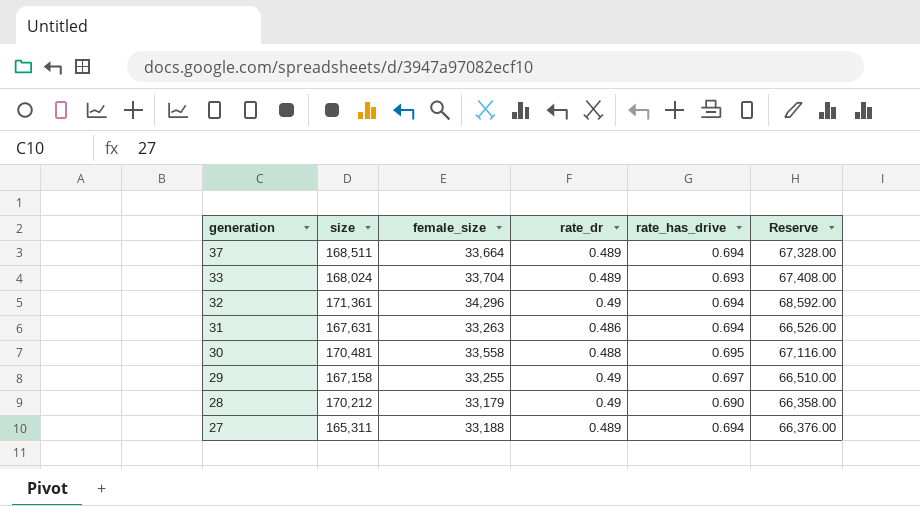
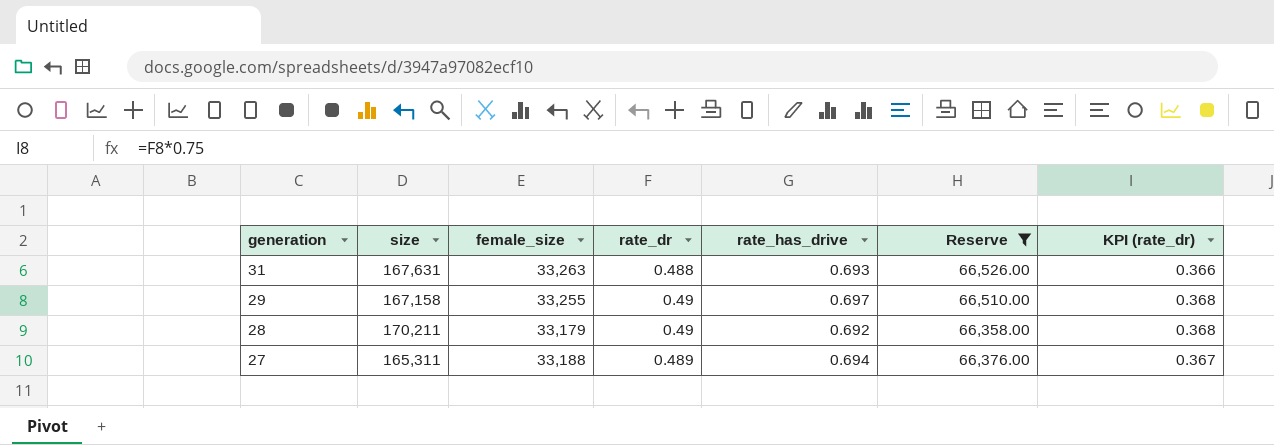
filter: none -> Reserve <= 66,526.00
column KPI (rate_dr) | formula: none -> [rate_dr] * 0.75
31 | rate_dr: 0.486 -> 0.488
31 | rate_has_drive: 0.694 -> 0.693
28 | size: 170,212 -> 170,211
28 | rate_has_drive: 0.690 -> 0.692

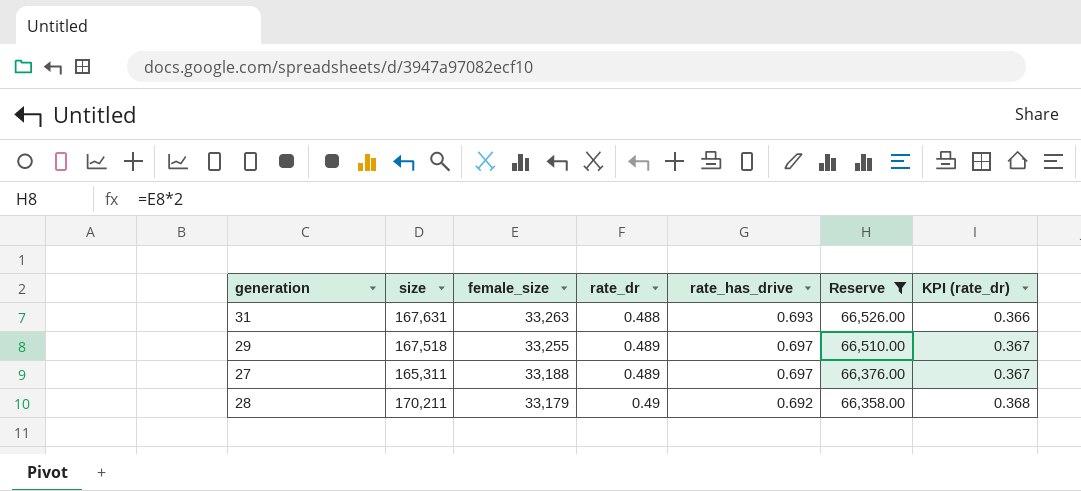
row order: generation descending -> female_size descending
29 | size: 167,158 -> 167,518
29 | rate_dr: 0.49 -> 0.489
29 | KPI (rate_dr): 0.368 -> 0.367
27 | rate_has_drive: 0.694 -> 0.697

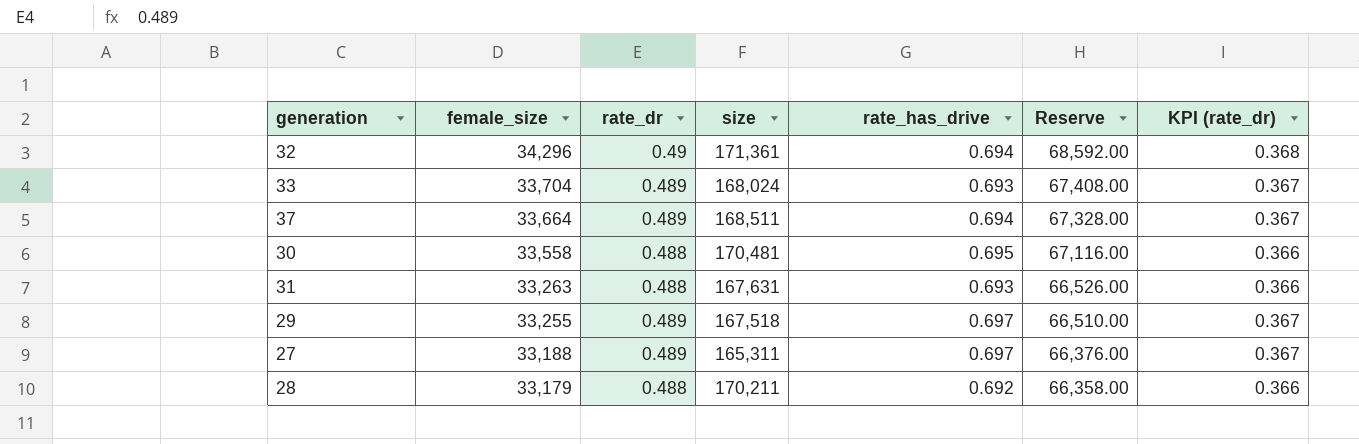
filter: Reserve <= 66,526.00 -> none
column size | position: 2 -> 4
28 | rate_dr: 0.49 -> 0.488
28 | KPI (rate_dr): 0.368 -> 0.366

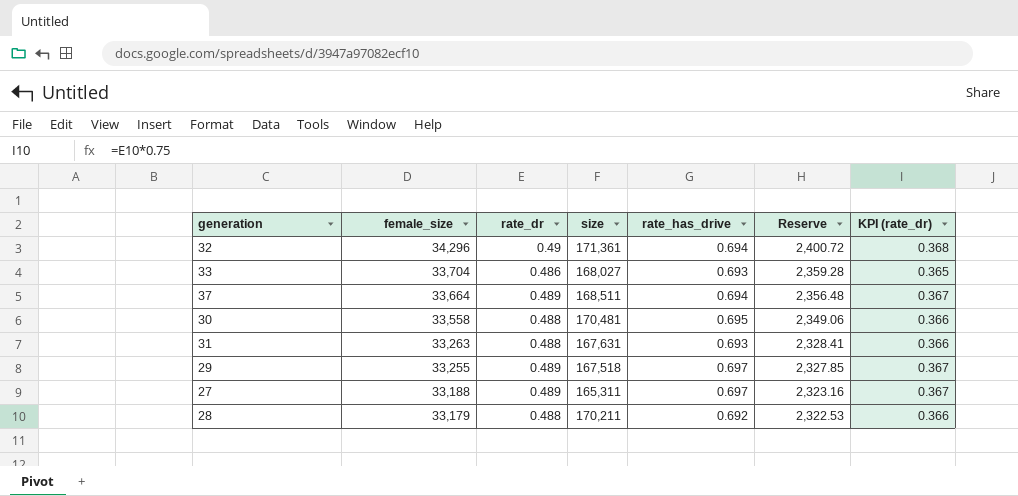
column Reserve | formula: [female_size] * 2 -> [female_size] * 0.07
33 | rate_dr: 0.489 -> 0.486
33 | size: 168,024 -> 168,027
33 | KPI (rate_dr): 0.367 -> 0.365

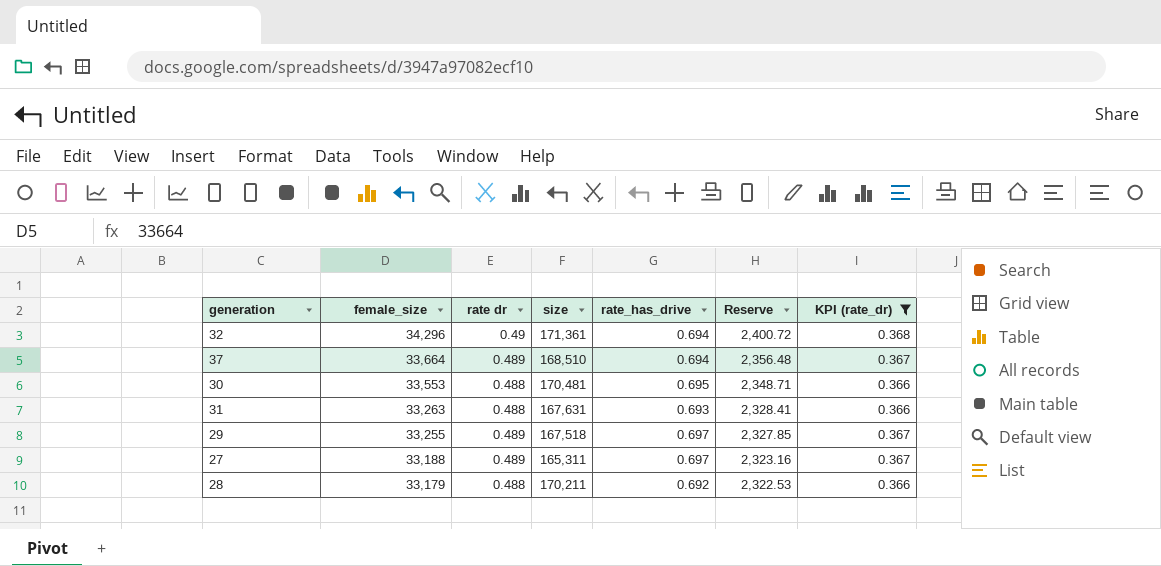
filter: none -> KPI (rate_dr) != 0.365
column name: rate_dr -> rate dr
37 | size: 168,511 -> 168,510
30 | female_size: 33,558 -> 33,553
30 | Reserve: 2,349.06 -> 2,348.71

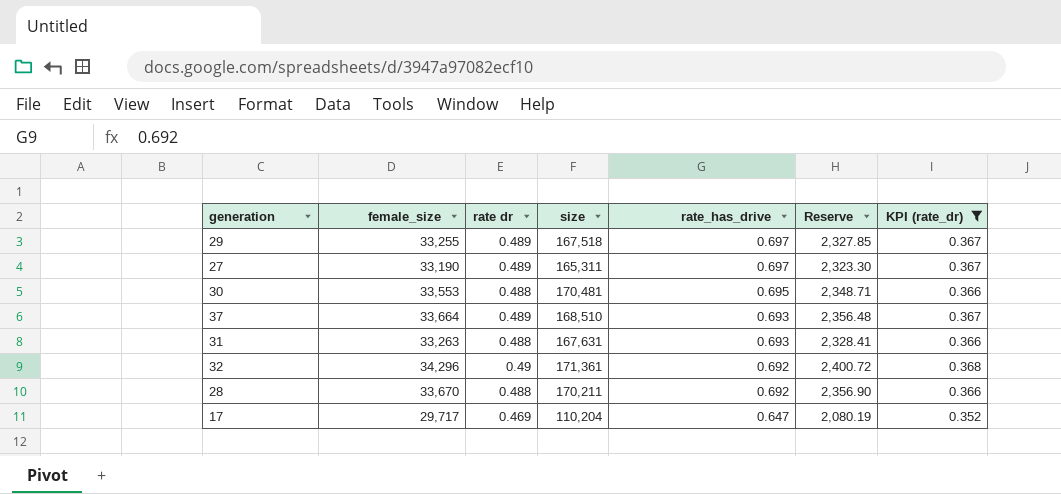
row order: female_size descending -> rate_has_drive descending
27 | female_size: 33,188 -> 33,190
27 | Reserve: 2,323.16 -> 2,323.30
37 | rate_has_drive: 0.694 -> 0.693
32 | rate_has_drive: 0.694 -> 0.692
28 | female_size: 33,179 -> 33,670
28 | Reserve: 2,322.53 -> 2,356.90
row 17: none -> 29,717 | 0.469 | 110,204 | 0.647 | 2,080.19 | 0.352

